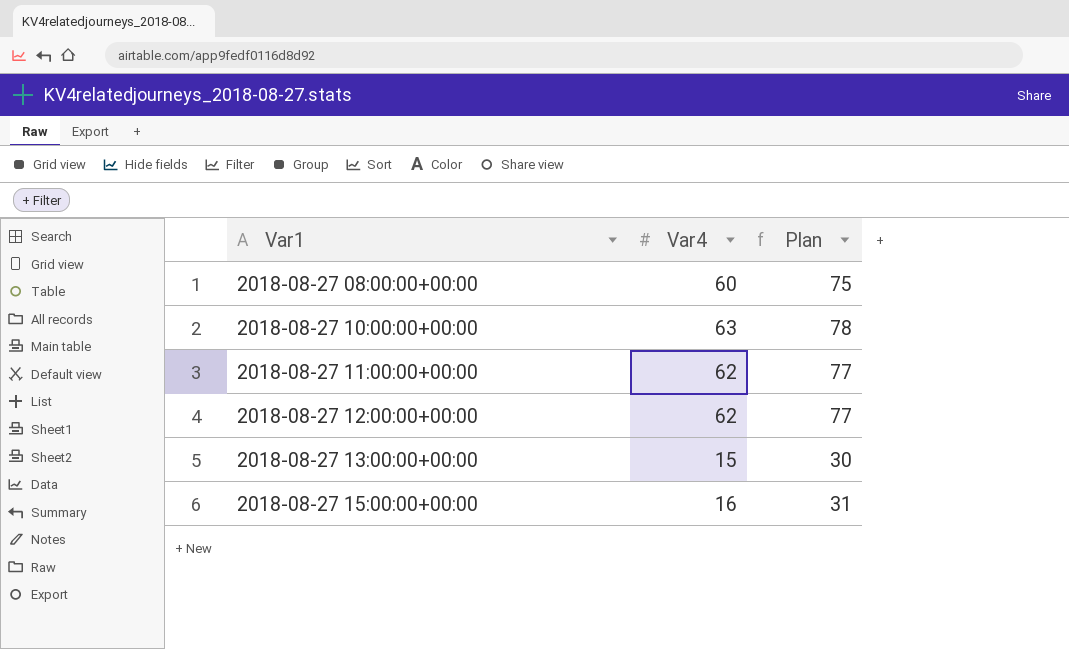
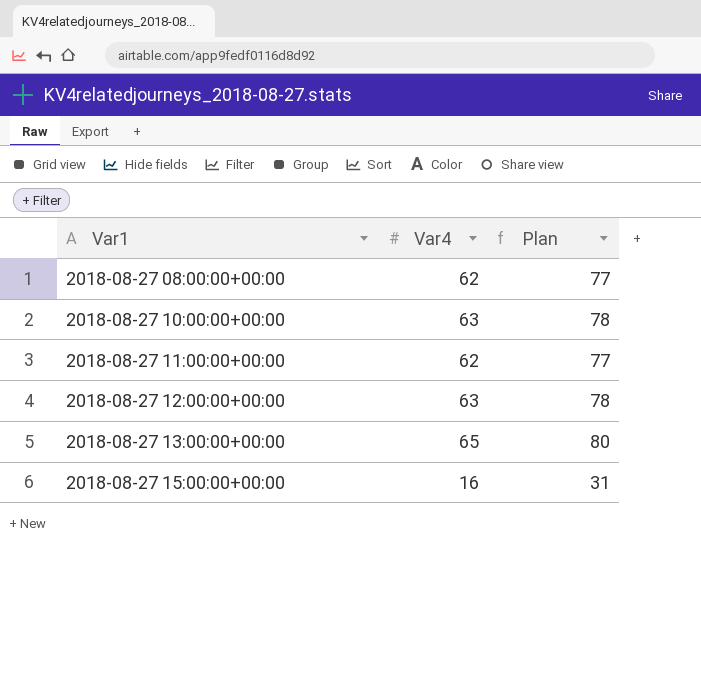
2018-08-27 08:00:00+00:00 | Var4: 60 -> 62
2018-08-27 08:00:00+00:00 | Plan: 75 -> 77
2018-08-27 12:00:00+00:00 | Var4: 62 -> 63
2018-08-27 12:00:00+00:00 | Plan: 77 -> 78
2018-08-27 13:00:00+00:00 | Var4: 15 -> 65
2018-08-27 13:00:00+00:00 | Plan: 30 -> 80

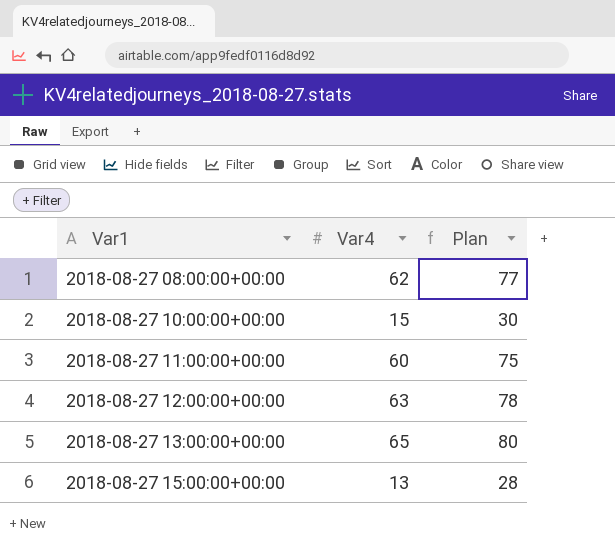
2018-08-27 10:00:00+00:00 | Var4: 63 -> 15
2018-08-27 10:00:00+00:00 | Plan: 78 -> 30
2018-08-27 11:00:00+00:00 | Var4: 62 -> 60
2018-08-27 11:00:00+00:00 | Plan: 77 -> 75
2018-08-27 15:00:00+00:00 | Var4: 16 -> 13
2018-08-27 15:00:00+00:00 | Plan: 31 -> 28

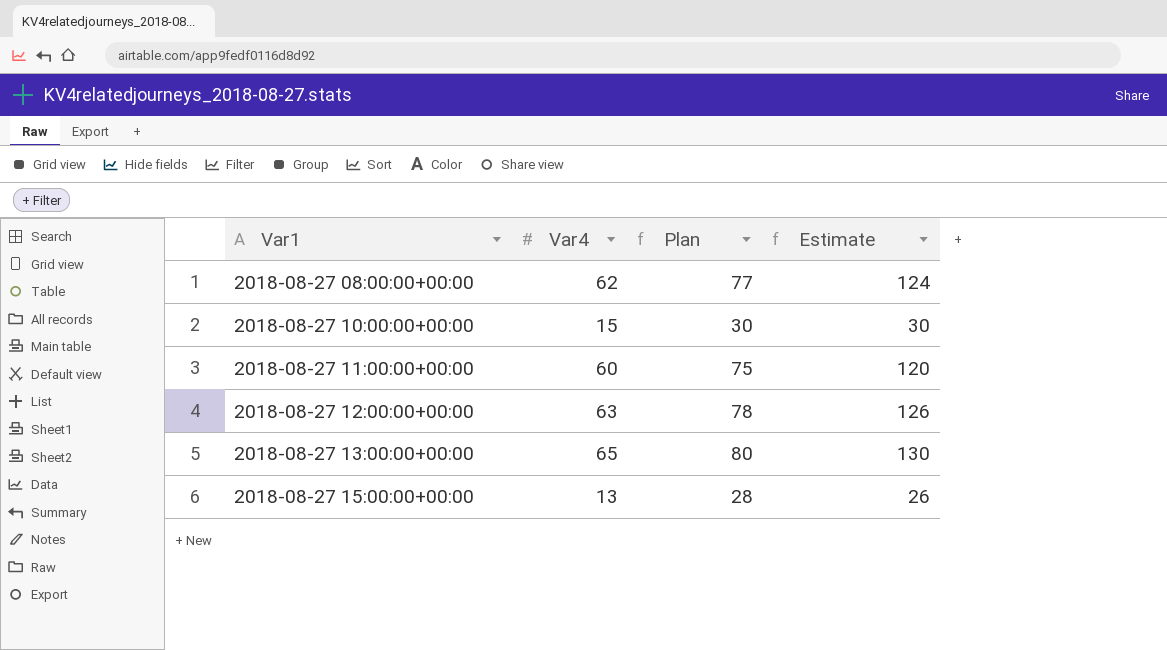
column Estimate | formula: none -> [Var4] * 2

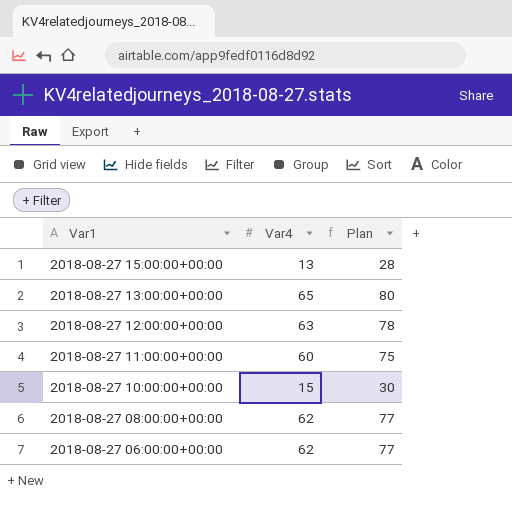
row order: Var1 ascending -> Var1 descending
column Estimate | formula: [Var4] * 2 -> none
row 2018-08-27 06:00:00+00:00: none -> 62 | 77

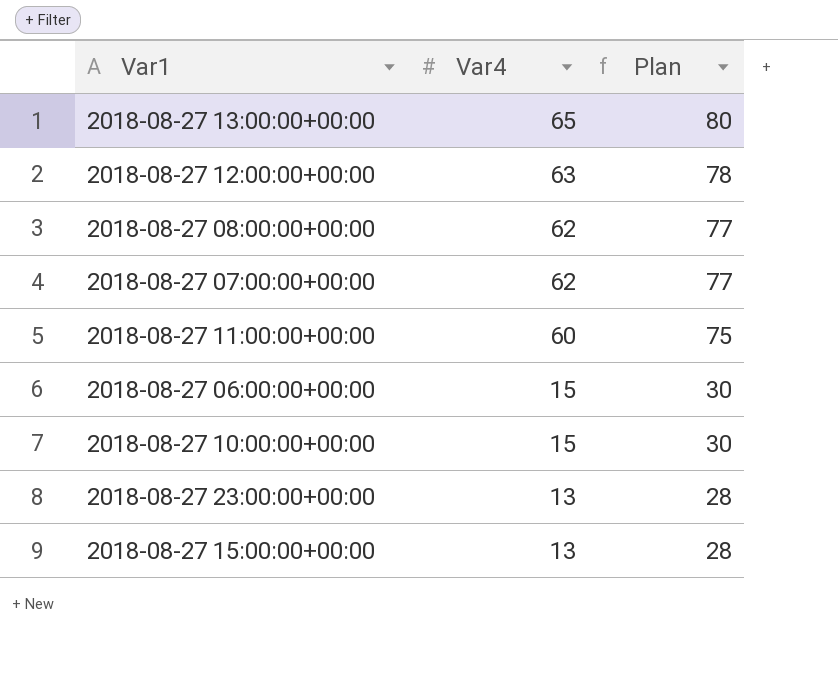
row order: Var1 descending -> Var4 descending
row 2018-08-27 07:00:00+00:00: none -> 62 | 77
2018-08-27 06:00:00+00:00 | Var4: 62 -> 15
2018-08-27 06:00:00+00:00 | Plan: 77 -> 30
row 2018-08-27 23:00:00+00:00: none -> 13 | 28

